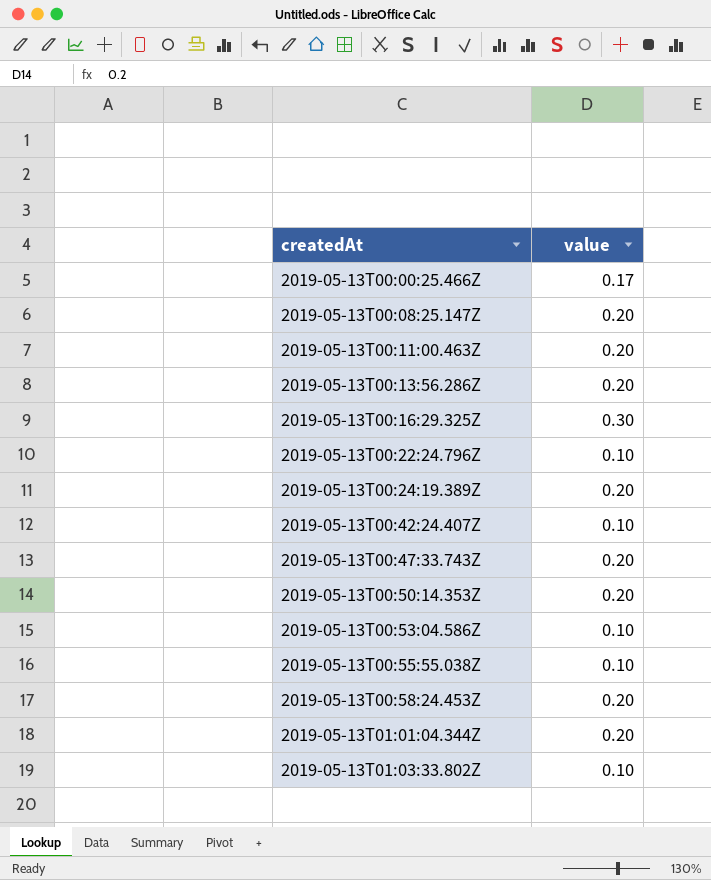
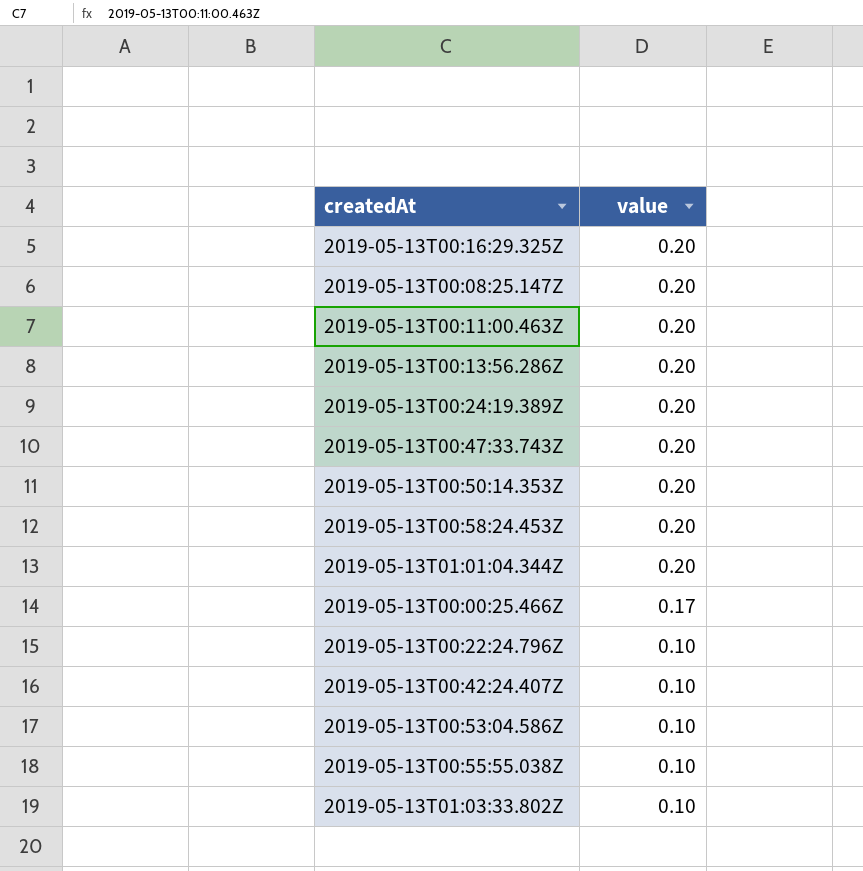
row order: createdAt ascending -> value descending
2019-05-13T00:16:29.325Z | value: 0.30 -> 0.20

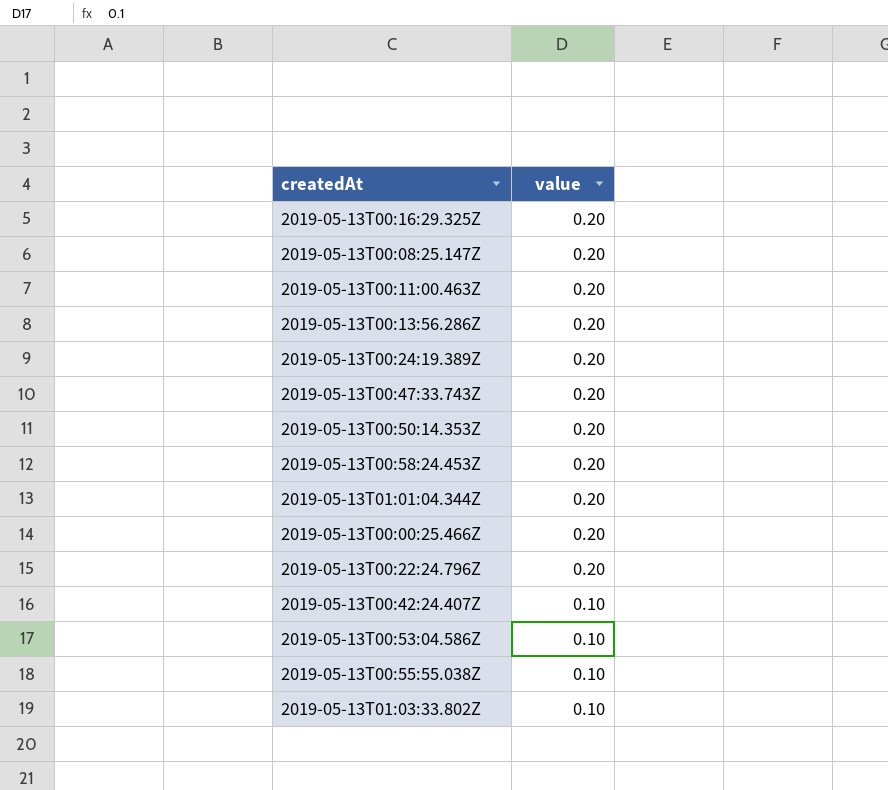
2019-05-13T00:00:25.466Z | value: 0.17 -> 0.20
2019-05-13T00:22:24.796Z | value: 0.10 -> 0.20

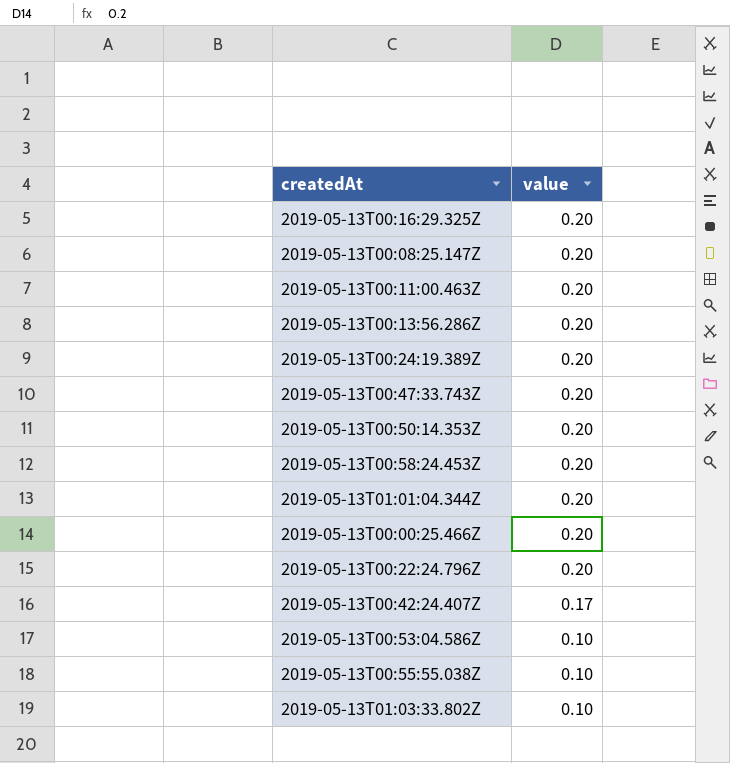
2019-05-13T00:42:24.407Z | value: 0.10 -> 0.17

